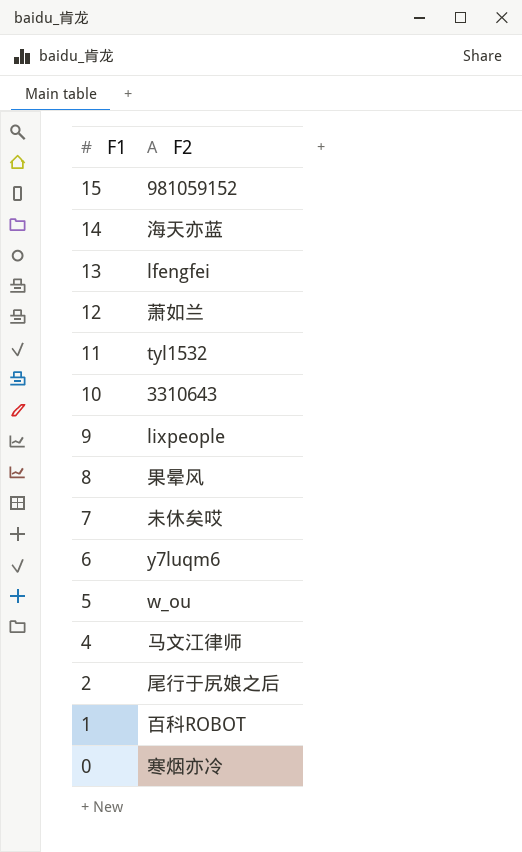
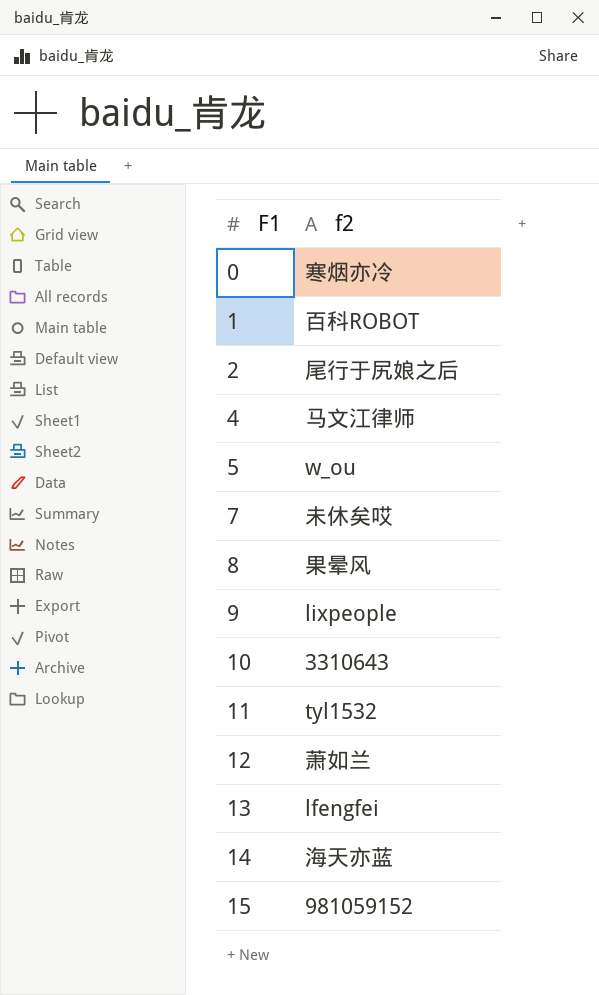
row order: F1 descending -> F1 ascending
column name: F2 -> f2
row 6: y7luqm6 -> none

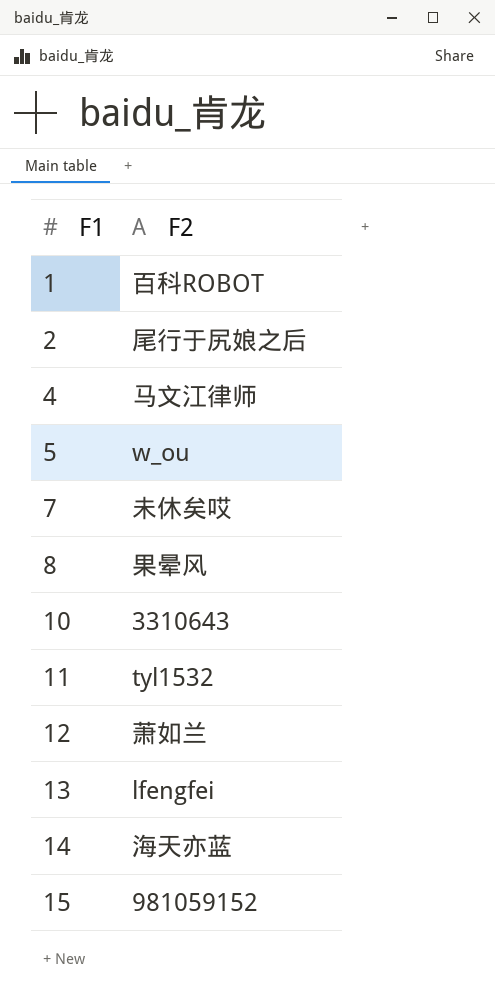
column name: f2 -> F2
row 0: 寒烟亦冷 -> none
row 9: lixpeople -> none

